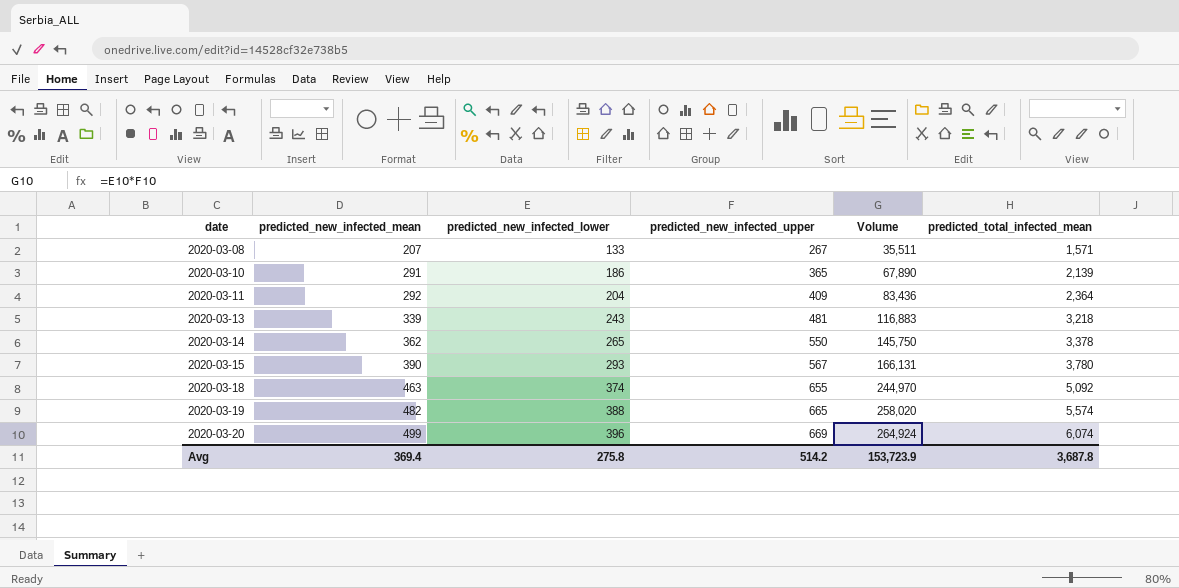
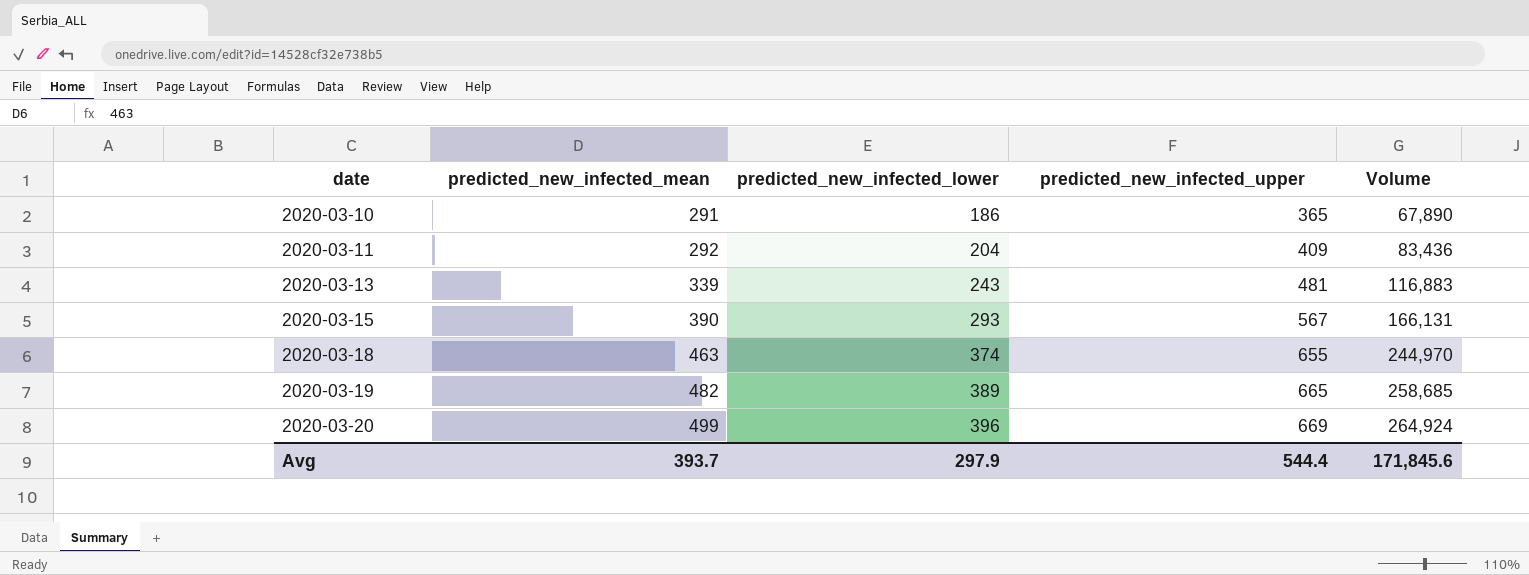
column predicted_total_infected_mean | position: 6 -> none
row 2020-03-08: 207 | 133 | 267 | 35,511 | 1,571 -> none
row 2020-03-14: 362 | 265 | 550 | 145,750 | 3,378 -> none
2020-03-19 | predicted_new_infected_lower: 388 -> 389
2020-03-19 | Volume: 258,020 -> 258,685
Avg | predicted_new_infected_mean: 369.4 -> 393.7
Avg | predicted_new_infected_lower: 275.8 -> 297.9
Avg | predicted_new_infected_upper: 514.2 -> 544.4
Avg | Volume: 153,723.9 -> 171,845.6

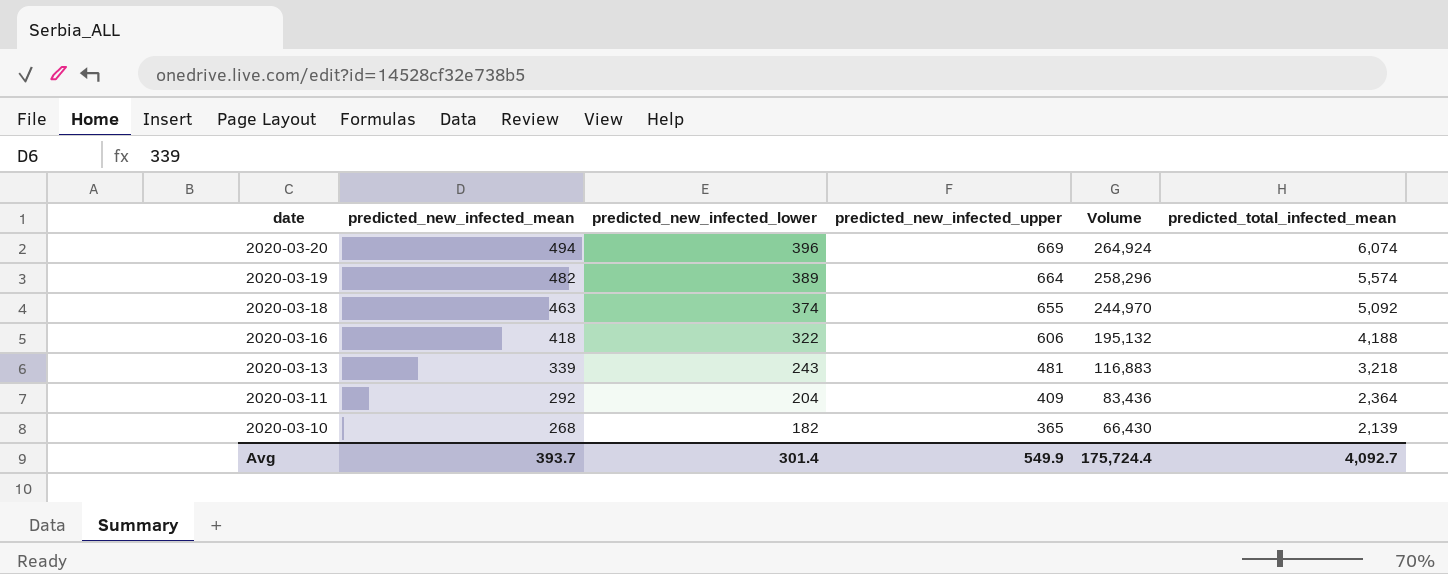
row order: date ascending -> date descending
column predicted_total_infected_mean | position: none -> 6
row 2020-03-15: 390 | 293 | 567 | 166,131 -> none
2020-03-20 | predicted_new_infected_mean: 499 -> 494
2020-03-19 | predicted_new_infected_upper: 665 -> 664
2020-03-19 | Volume: 258,685 -> 258,296
row 2020-03-16: none -> 418 | 322 | 606 | 195,132 | 4,188
2020-03-10 | predicted_new_infected_mean: 291 -> 268
2020-03-10 | predicted_new_infected_lower: 186 -> 182
2020-03-10 | Volume: 67,890 -> 66,430
Avg | predicted_new_infected_lower: 297.9 -> 301.4
Avg | predicted_new_infected_upper: 544.4 -> 549.9
Avg | Volume: 171,845.6 -> 175,724.4

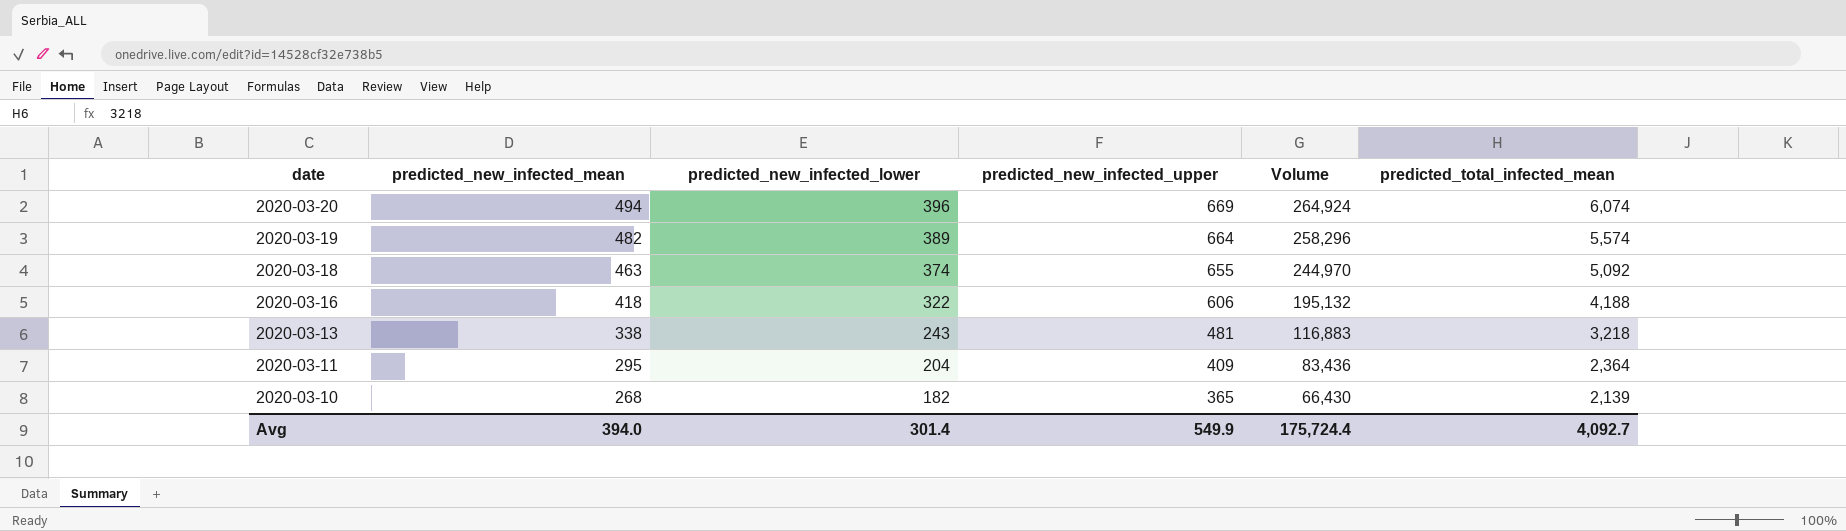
2020-03-13 | predicted_new_infected_mean: 339 -> 338
2020-03-11 | predicted_new_infected_mean: 292 -> 295
Avg | predicted_new_infected_mean: 393.7 -> 394.0

